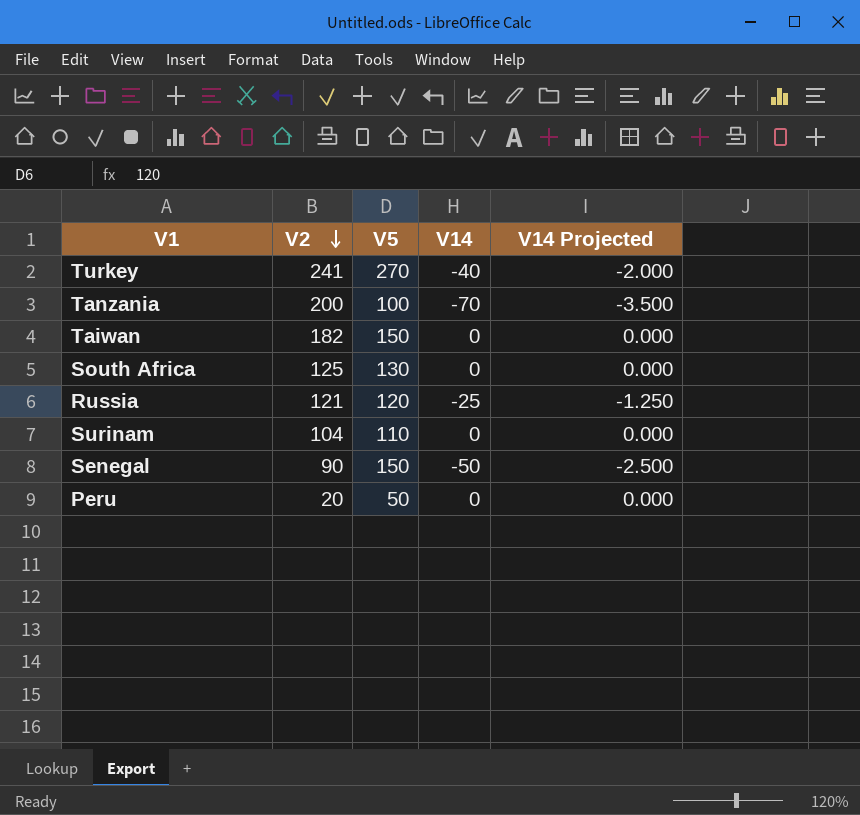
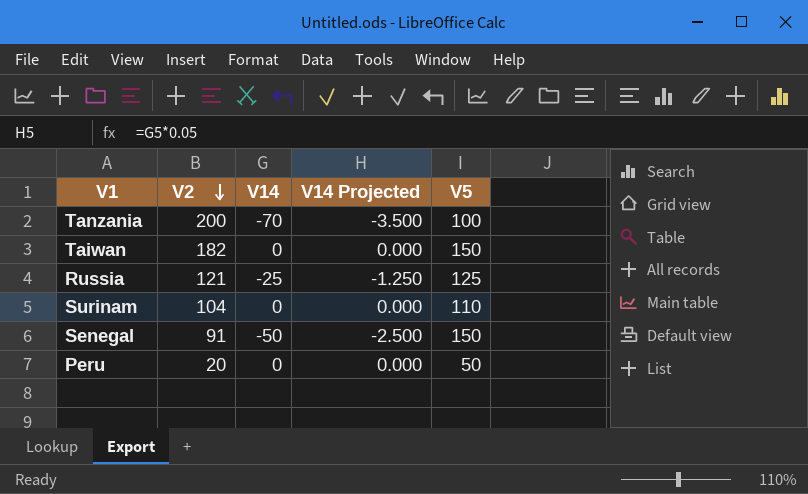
column V5 | position: 3 -> 5
row Turkey: 241 | 270 | -40 | -2.000 -> none
row South Africa: 125 | 130 | 0 | 0.000 -> none
Russia | V5: 120 -> 125
Senegal | V2: 90 -> 91

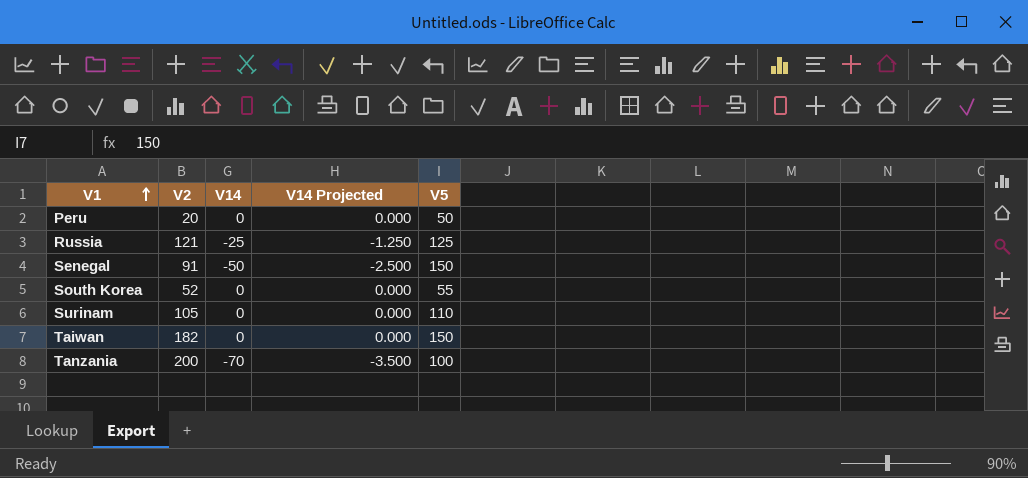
row order: V2 descending -> V1 ascending
row South Korea: none -> 52 | 0 | 0.000 | 55
Surinam | V2: 104 -> 105

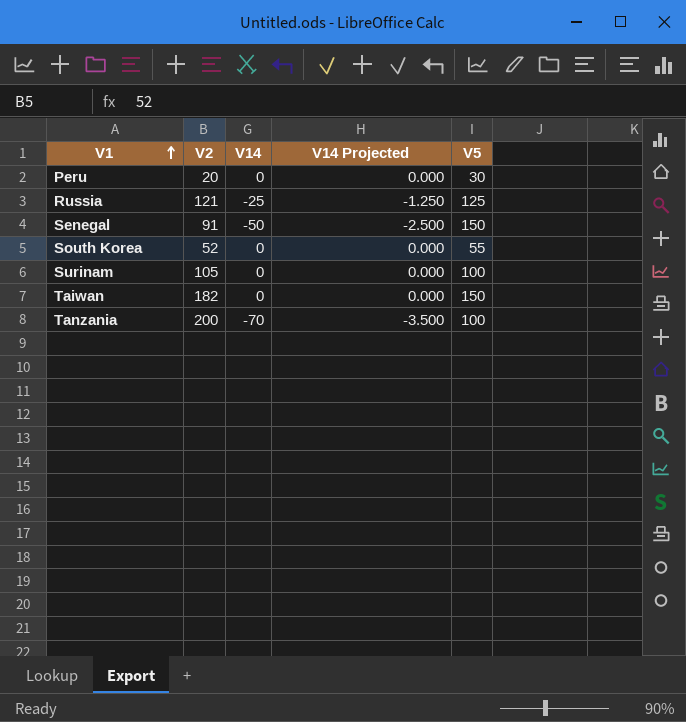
Peru | V5: 50 -> 30
Surinam | V5: 110 -> 100

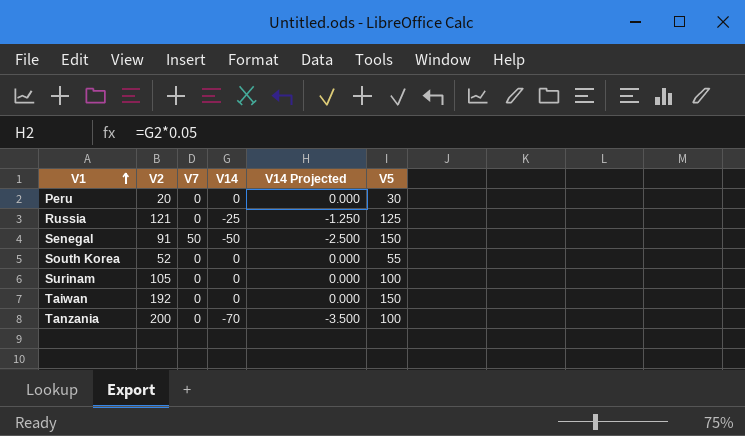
column V7 | position: none -> 3
Taiwan | V2: 182 -> 192

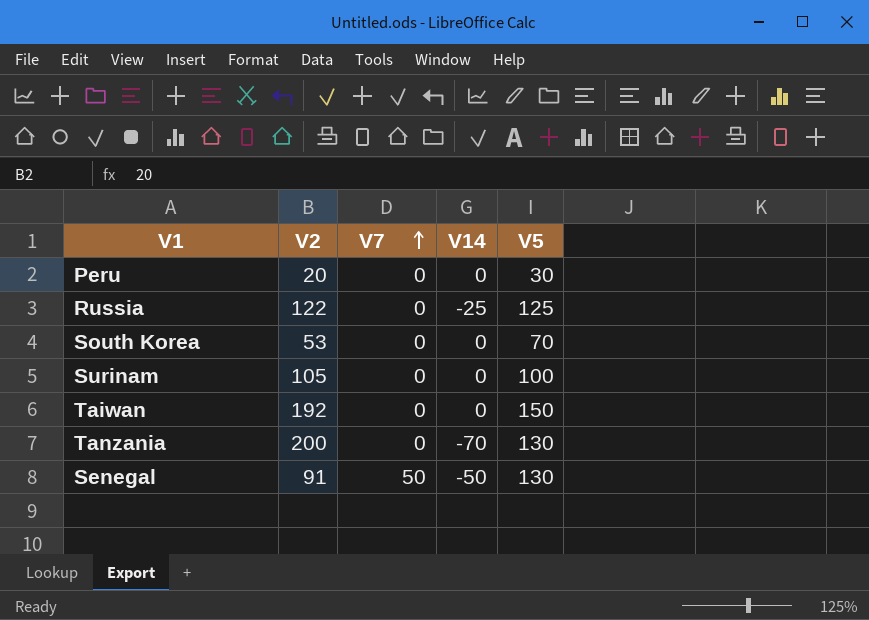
row order: V1 ascending -> V7 ascending
column V14 Projected | formula: [V14] * 0.05 -> none
Russia | V2: 121 -> 122
South Korea | V2: 52 -> 53
South Korea | V5: 55 -> 70
Tanzania | V5: 100 -> 130
Senegal | V5: 150 -> 130

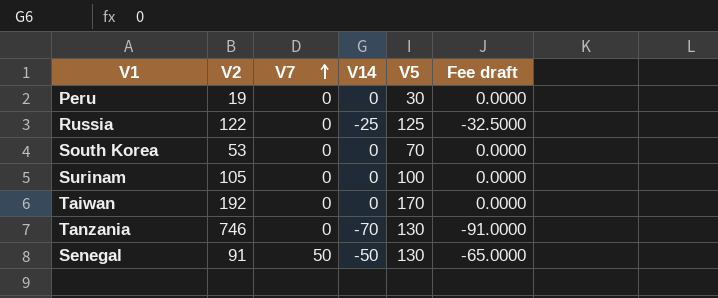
column Fee draft | formula: none -> [V14] * 1.3
Peru | V2: 20 -> 19
Taiwan | V5: 150 -> 170
Tanzania | V2: 200 -> 746

